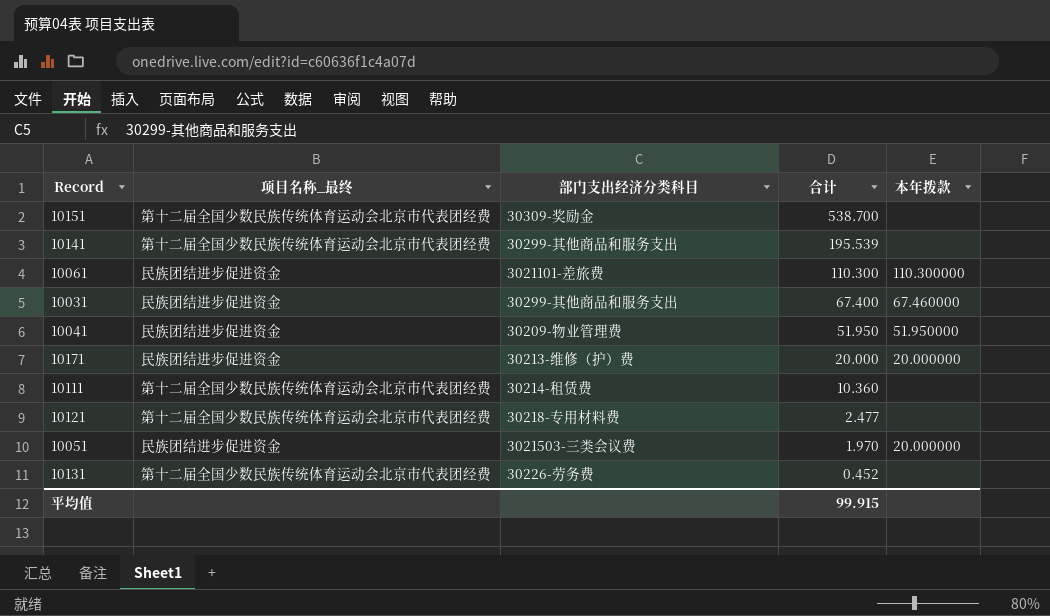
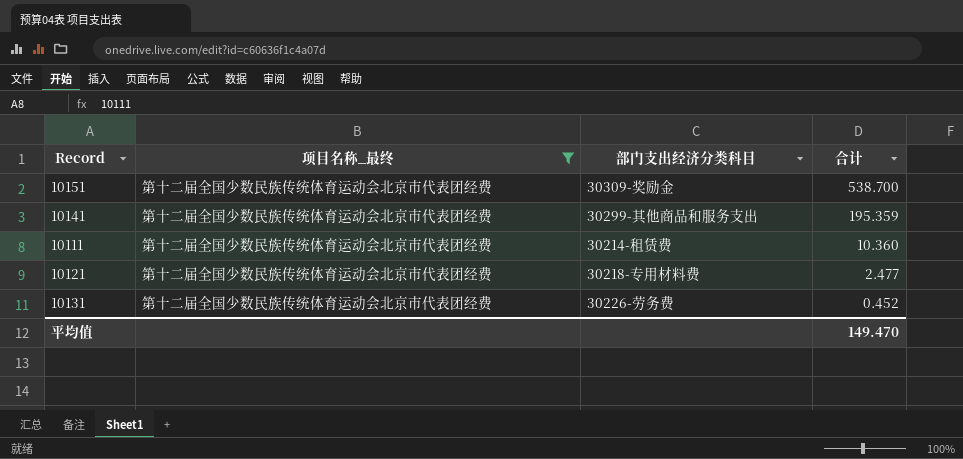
filter: none -> 项目名称_最终 = 第十二届全国少数民族传统体育运动会北京市代表团经费
column 本年拨款 | position: 5 -> none
10141 | 合计: 195.539 -> 195.359
平均值 | 合计: 99.915 -> 149.470

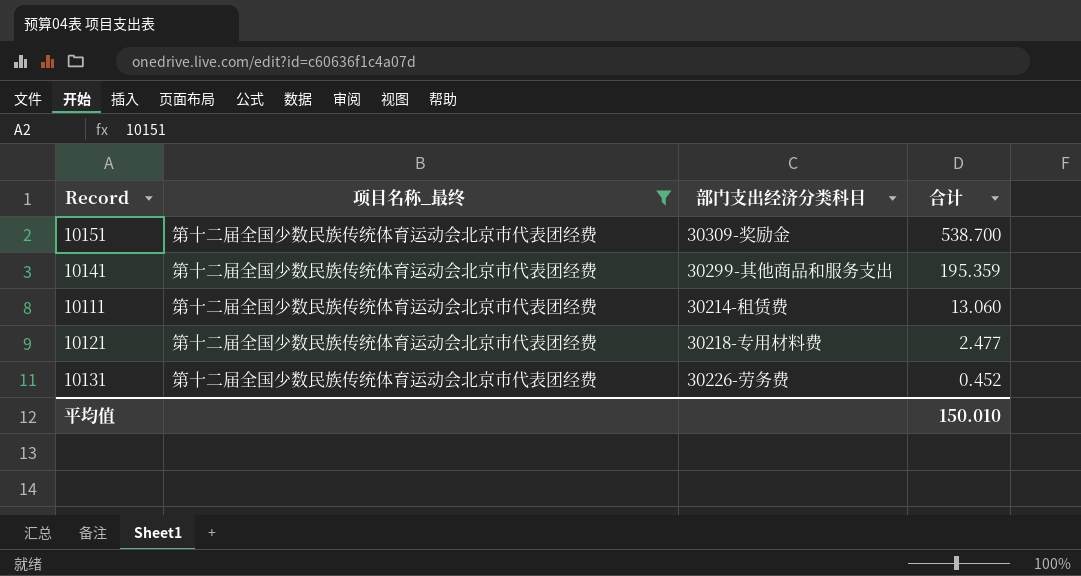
10111 | 合计: 10.360 -> 13.060
平均值 | 合计: 149.470 -> 150.010

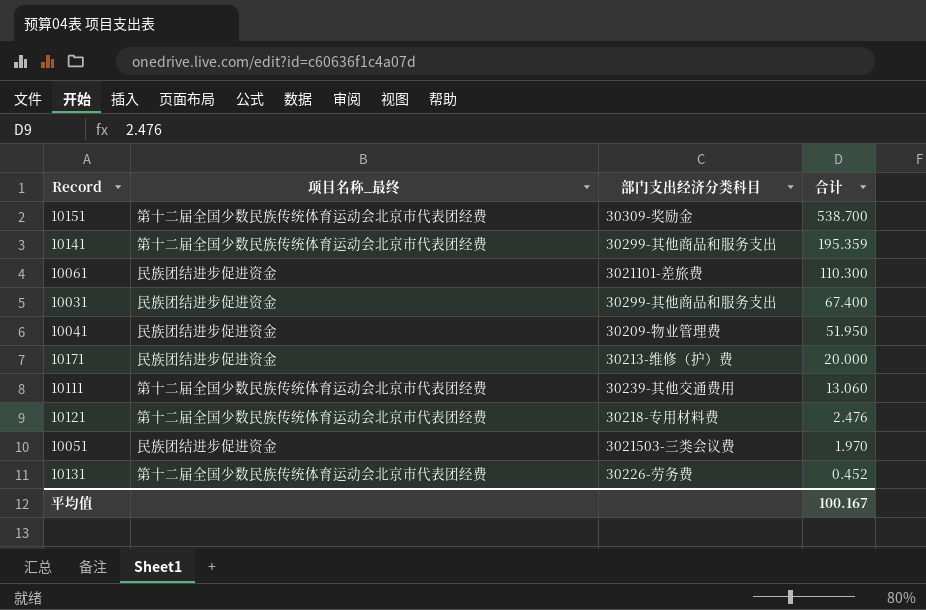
filter: 项目名称_最终 = 第十二届全国少数民族传统体育运动会北京市代表团经费 -> none
10111 | 部门支出经济分类科目: 30214-租赁费 -> 30239-其他交通费用
10121 | 合计: 2.477 -> 2.476
平均值 | 合计: 150.010 -> 100.167

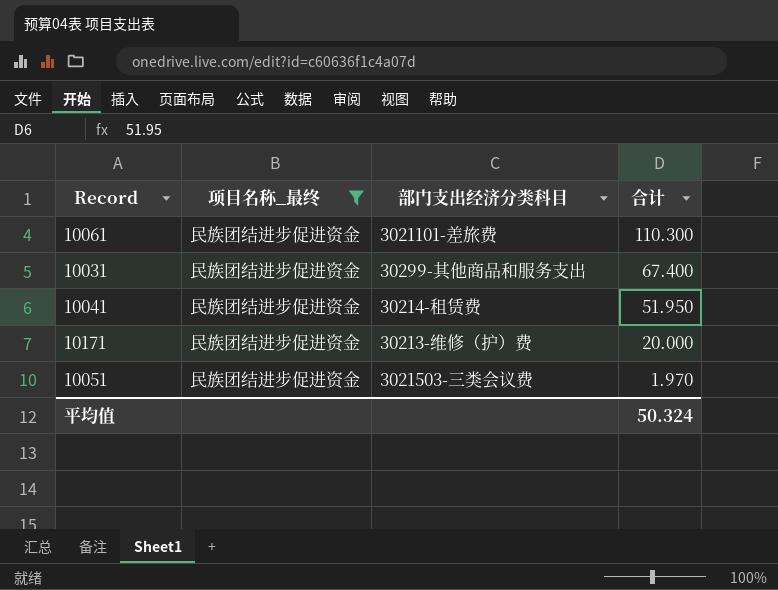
filter: none -> 项目名称_最终 = 民族团结进步促进资金
10041 | 部门支出经济分类科目: 30209-物业管理费 -> 30214-租赁费
平均值 | 合计: 100.167 -> 50.324

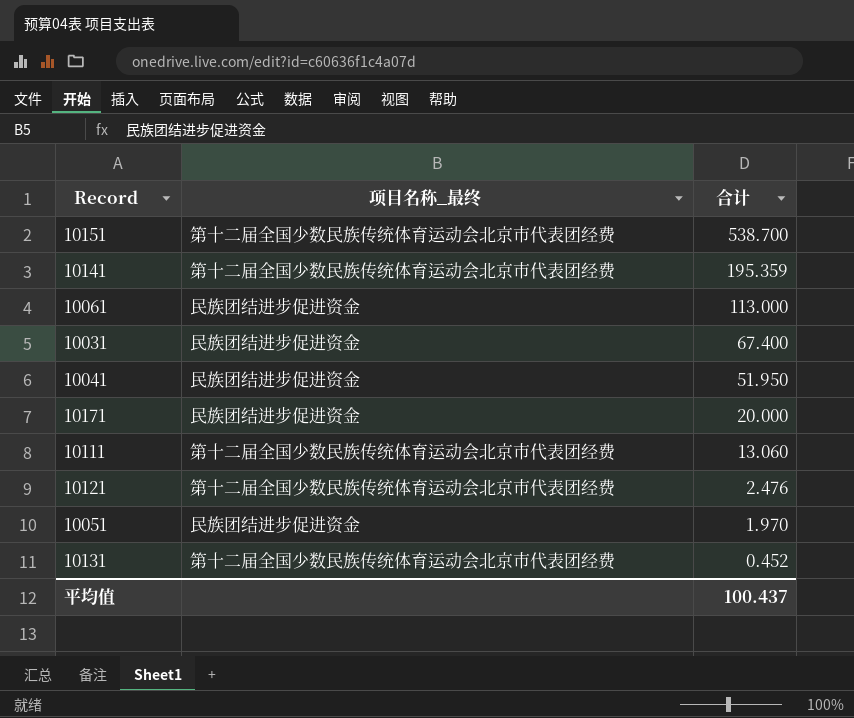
filter: 项目名称_最终 = 民族团结进步促进资金 -> none
column 部门支出经济分类科目 | position: 3 -> none
10061 | 合计: 110.300 -> 113.000
平均值 | 合计: 50.324 -> 100.437

